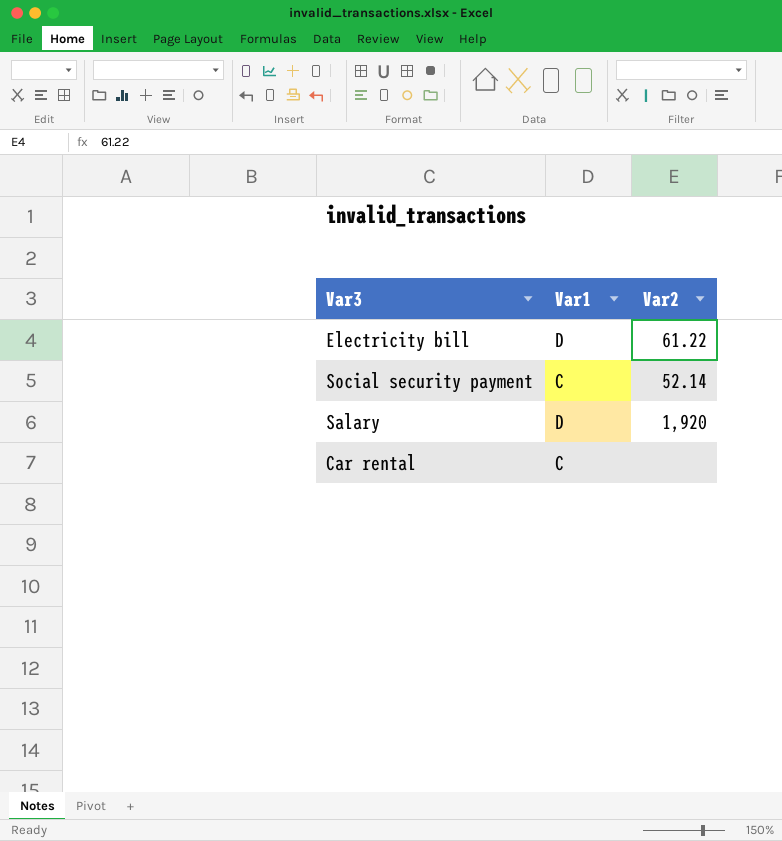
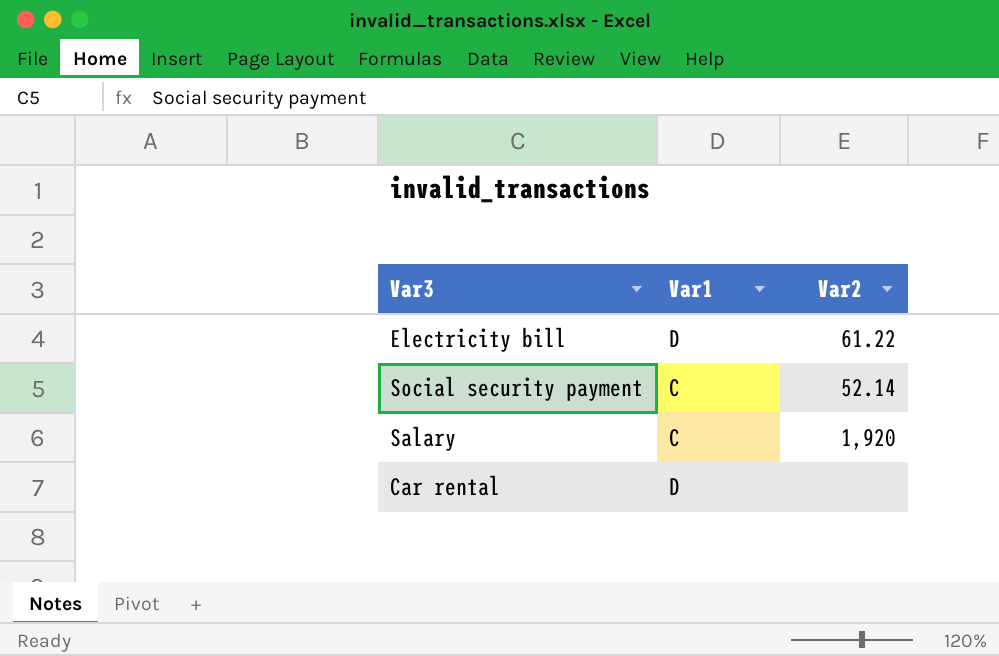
Salary | Var1: D -> C
Car rental | Var1: C -> D

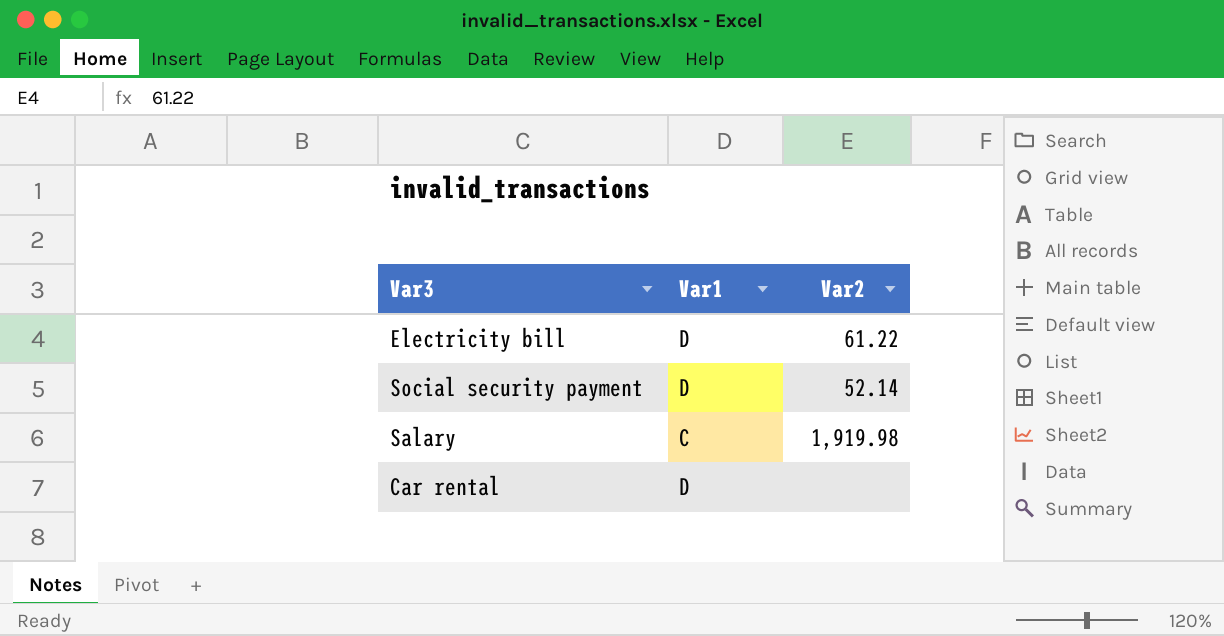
Social security payment | Var1: C -> D
Salary | Var2: 1,920 -> 1,919.98

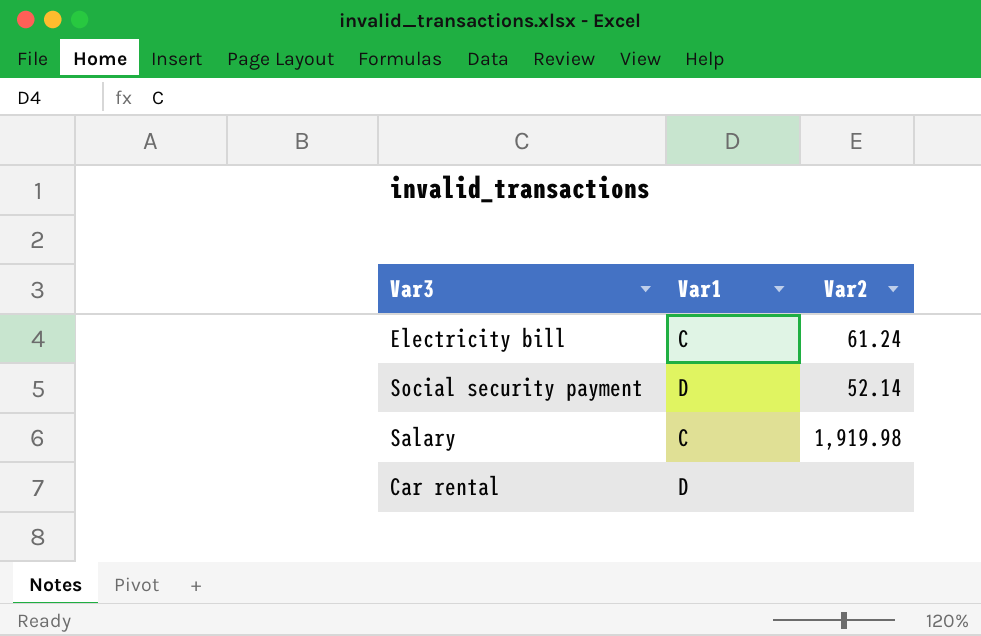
Electricity bill | Var1: D -> C
Electricity bill | Var2: 61.22 -> 61.24

